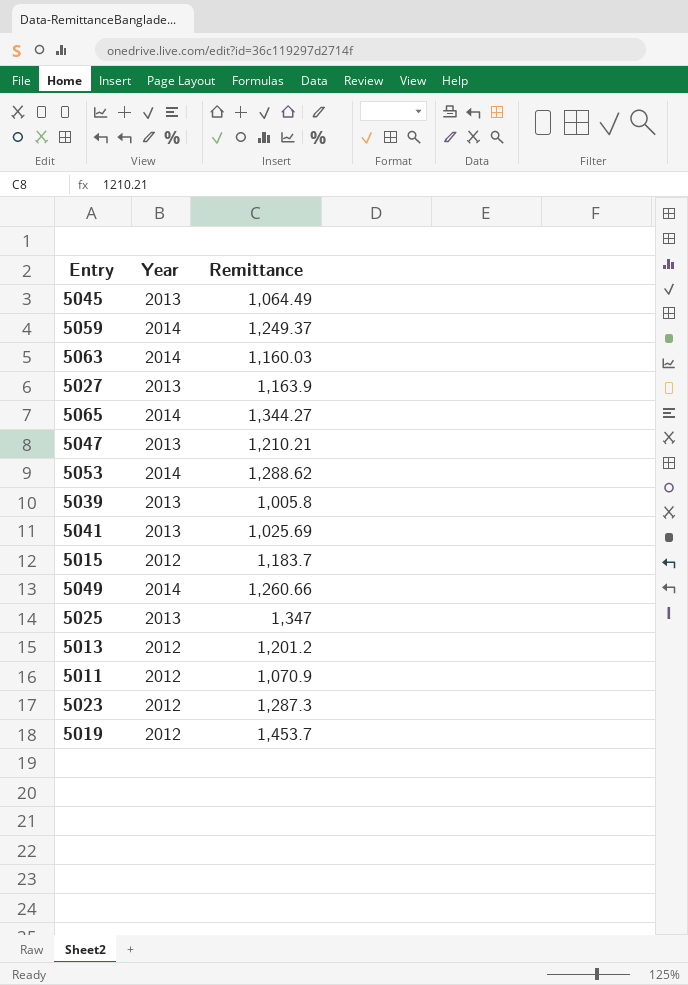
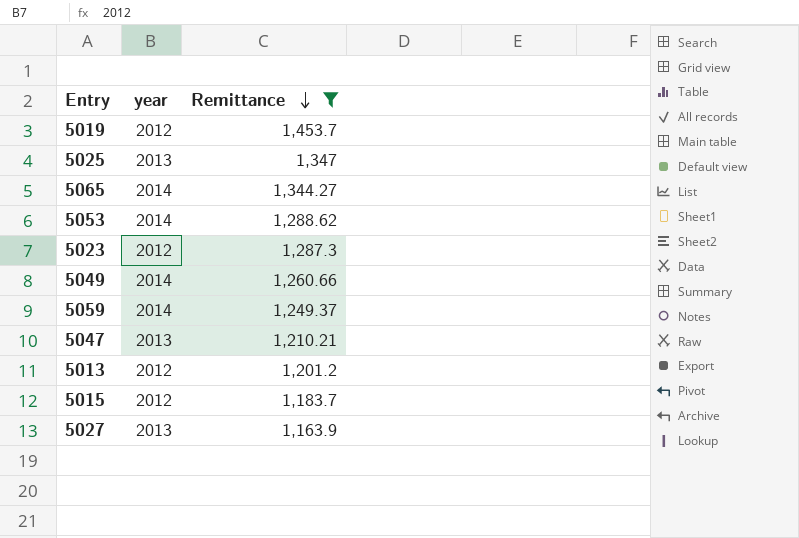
filter: none -> Remittance >= 1,163.9
row order: none -> Remittance descending
column name: Year -> year

